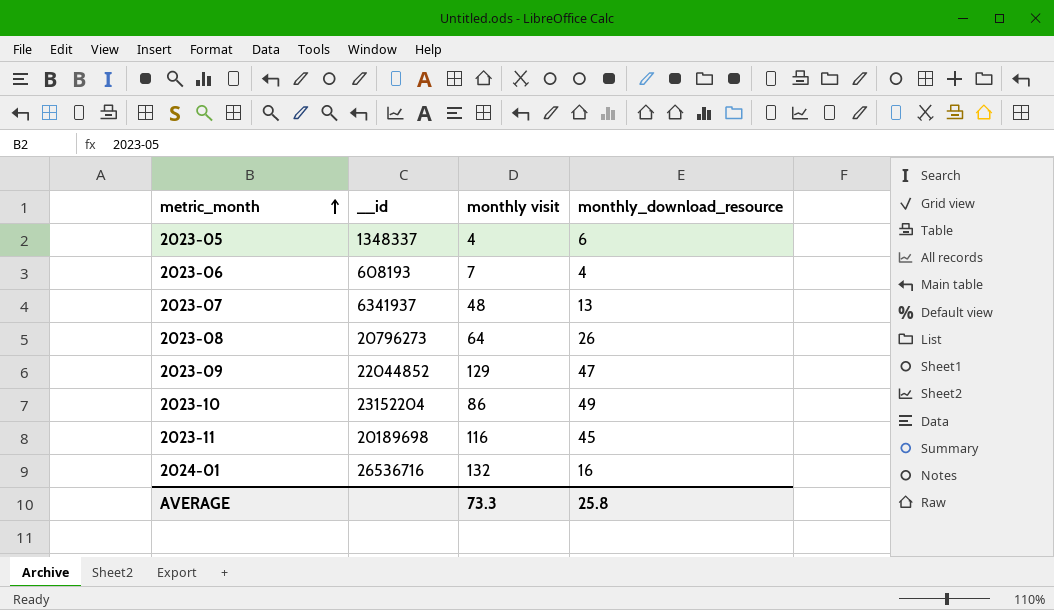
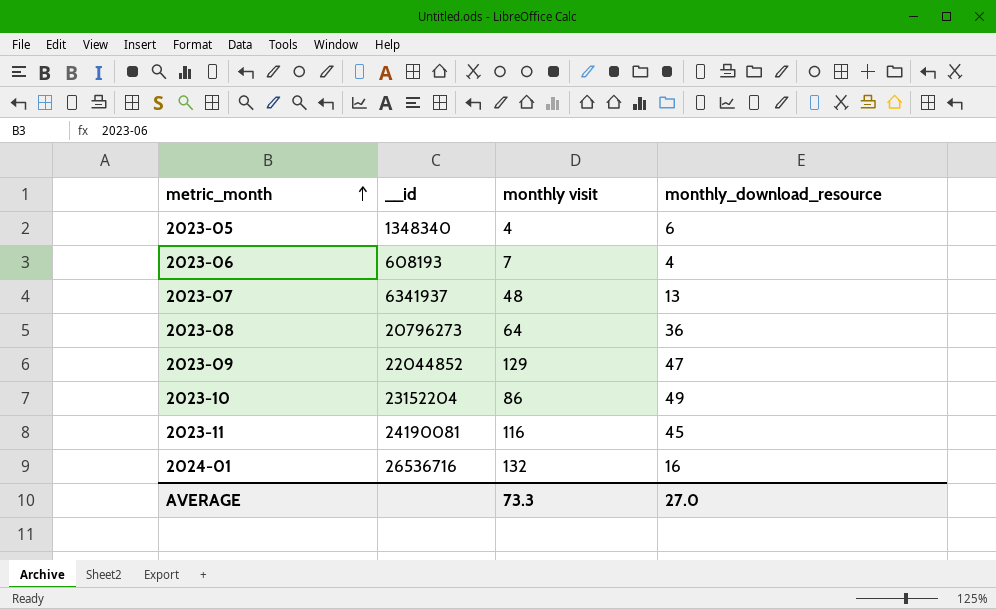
2023-05 | __id: 1348337 -> 1348340
2023-08 | monthly_download_resource: 26 -> 36
2023-11 | __id: 20189698 -> 24190081
AVERAGE | monthly_download_resource: 25.8 -> 27.0

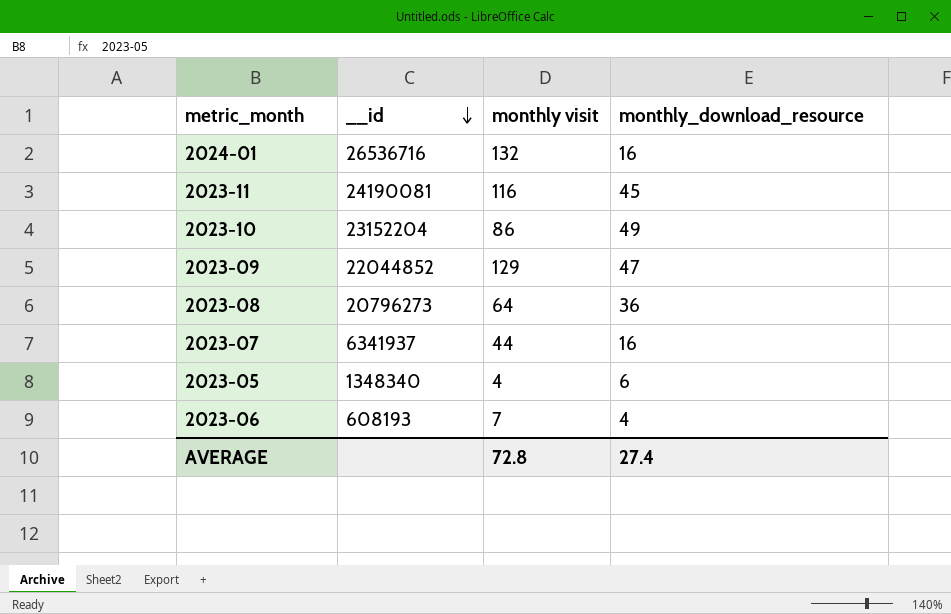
row order: metric_month ascending -> __id descending
2023-07 | monthly visit: 48 -> 44
2023-07 | monthly_download_resource: 13 -> 16
AVERAGE | monthly visit: 73.3 -> 72.8
AVERAGE | monthly_download_resource: 27.0 -> 27.4

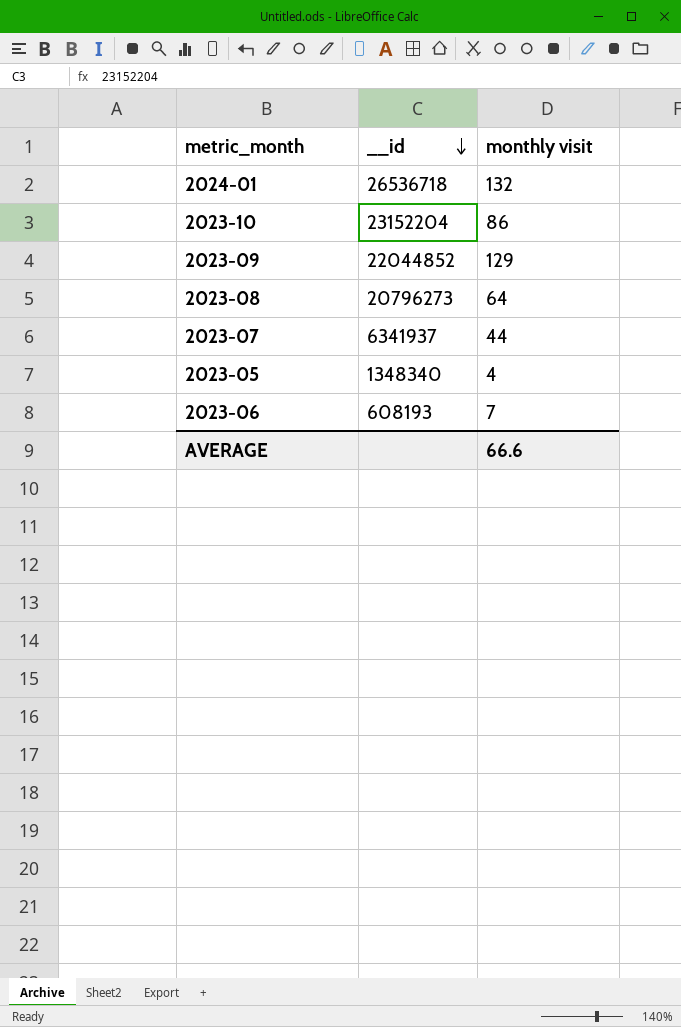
column monthly_download_resource | position: 4 -> none
row 2023-11: 24190081 | 116 | 45 -> none
2024-01 | __id: 26536716 -> 26536718
AVERAGE | monthly visit: 72.8 -> 66.6

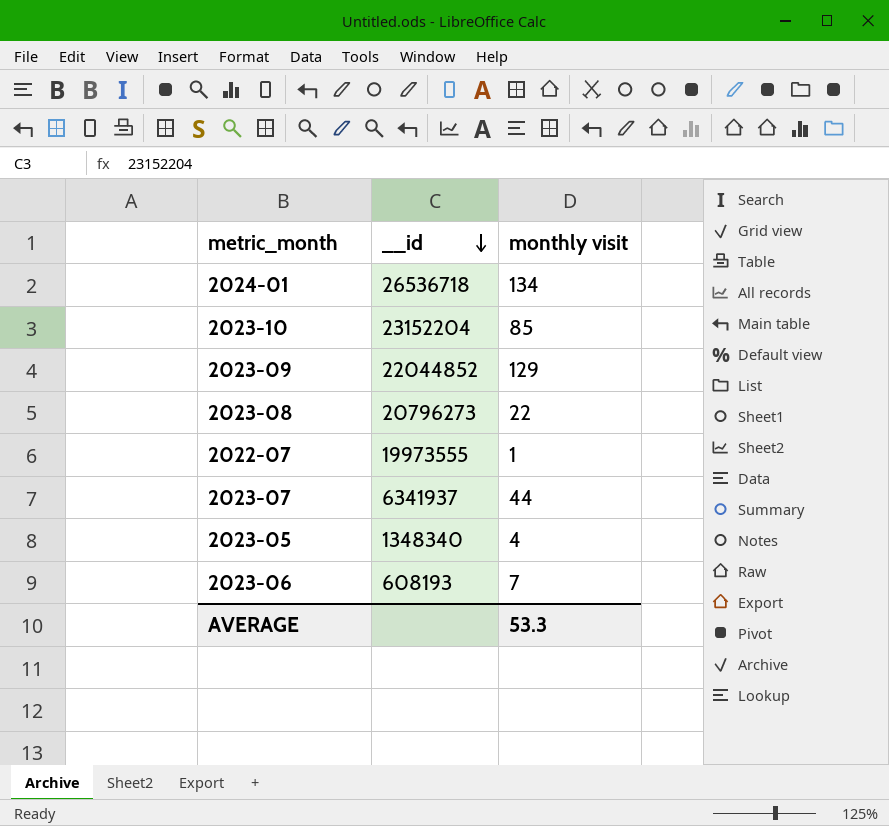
2024-01 | monthly visit: 132 -> 134
2023-10 | monthly visit: 86 -> 85
2023-08 | monthly visit: 64 -> 22
row 2022-07: none -> 19973555 | 1
AVERAGE | monthly visit: 66.6 -> 53.3

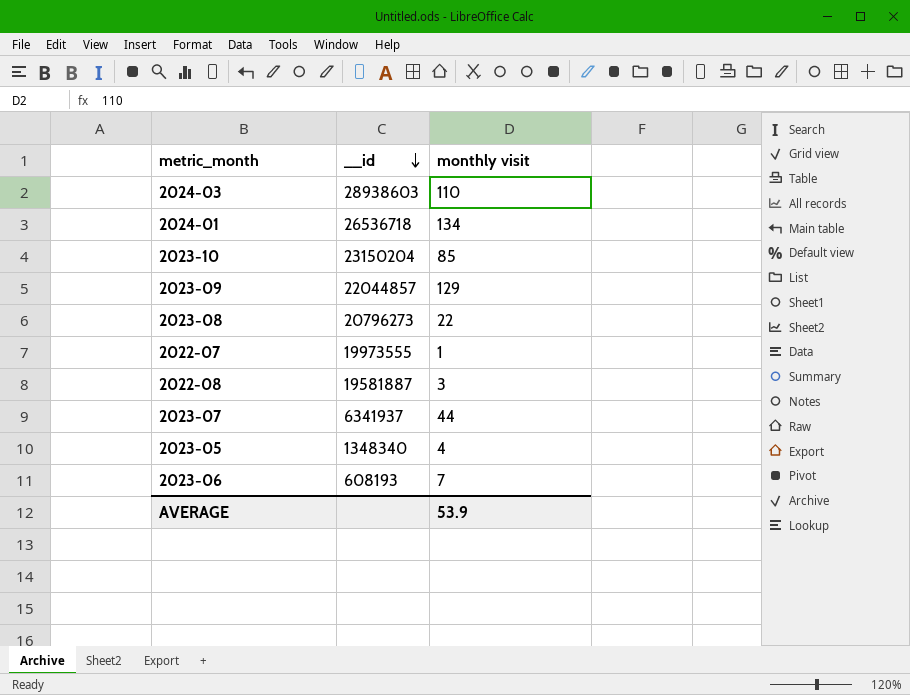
row 2024-03: none -> 28938603 | 110
2023-10 | __id: 23152204 -> 23150204
2023-09 | __id: 22044852 -> 22044857
row 2022-08: none -> 19581887 | 3
AVERAGE | monthly visit: 53.3 -> 53.9

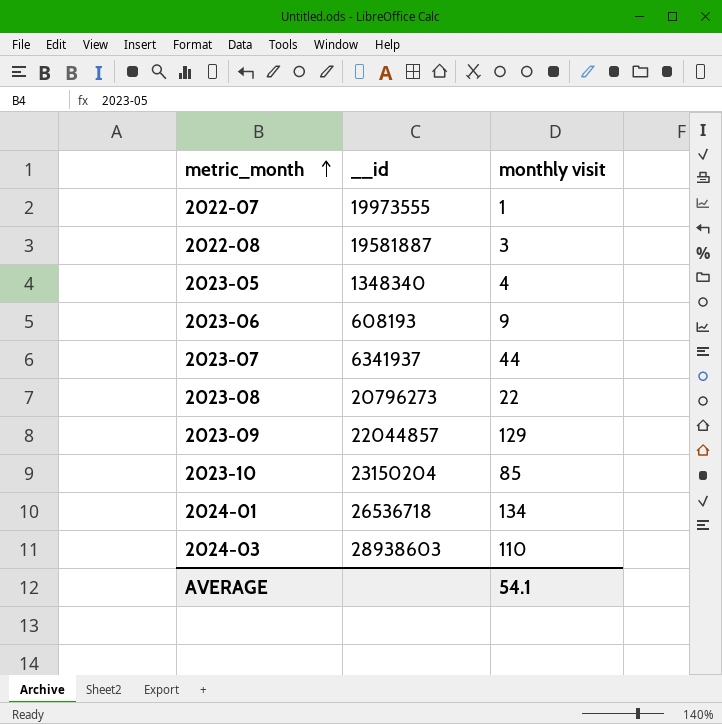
row order: __id descending -> metric_month ascending
2023-06 | monthly visit: 7 -> 9
AVERAGE | monthly visit: 53.9 -> 54.1

